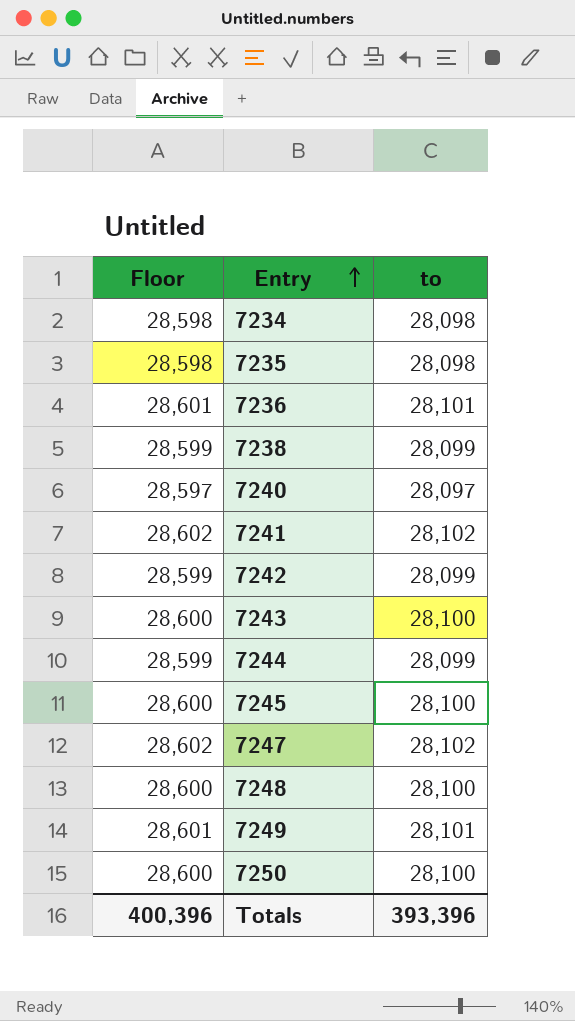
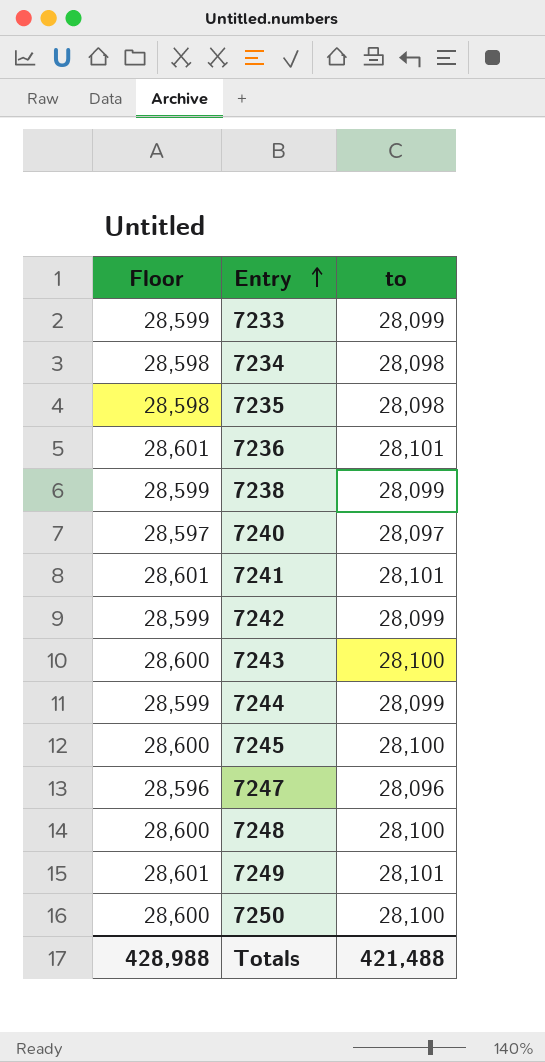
row 7233: none -> 28,599 | 28,099
7241 | Floor: 28,602 -> 28,601
7241 | to: 28,102 -> 28,101
7247 | Floor: 28,602 -> 28,596
7247 | to: 28,102 -> 28,096
Totals | Floor: 400,396 -> 428,988
Totals | to: 393,396 -> 421,488

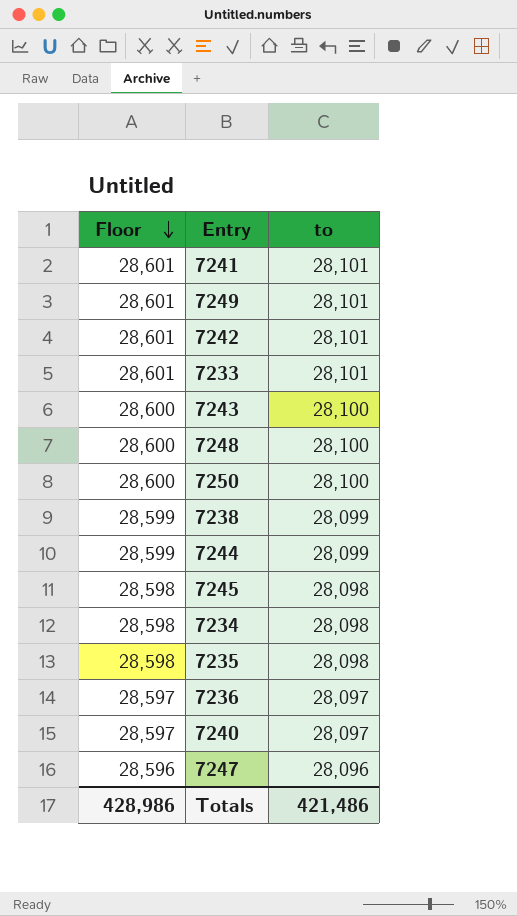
row order: Entry ascending -> Floor descending
7242 | Floor: 28,599 -> 28,601
7242 | to: 28,099 -> 28,101
7233 | Floor: 28,599 -> 28,601
7233 | to: 28,099 -> 28,101
7245 | Floor: 28,600 -> 28,598
7245 | to: 28,100 -> 28,098
7236 | Floor: 28,601 -> 28,597
7236 | to: 28,101 -> 28,097
Totals | Floor: 428,988 -> 428,986
Totals | to: 421,488 -> 421,486

